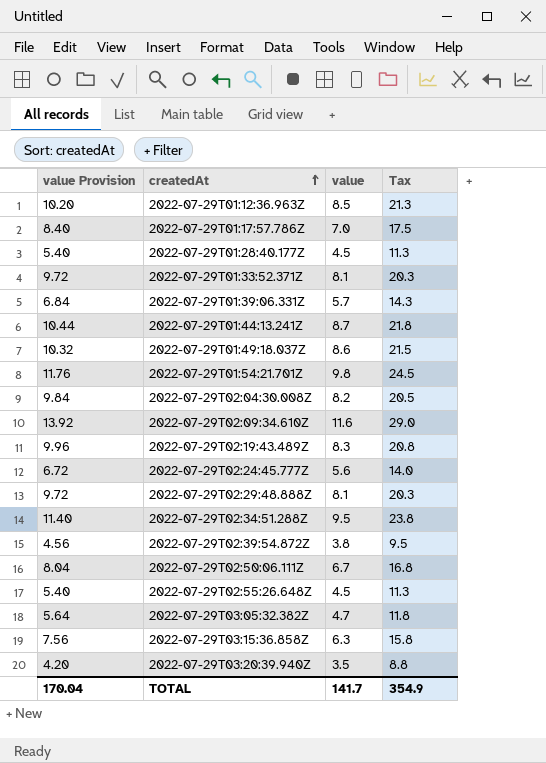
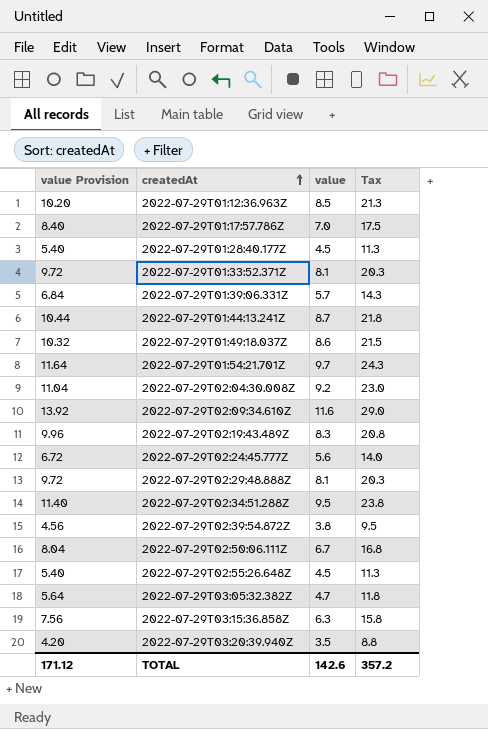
2022-07-29T01:54:21.701Z | value Provision: 11.76 -> 11.64
2022-07-29T01:54:21.701Z | value: 9.8 -> 9.7
2022-07-29T01:54:21.701Z | Tax: 24.5 -> 24.3
2022-07-29T02:04:30.008Z | value Provision: 9.84 -> 11.04
2022-07-29T02:04:30.008Z | value: 8.2 -> 9.2
2022-07-29T02:04:30.008Z | Tax: 20.5 -> 23.0
TOTAL | value Provision: 170.04 -> 171.12
TOTAL | value: 141.7 -> 142.6
TOTAL | Tax: 354.9 -> 357.2

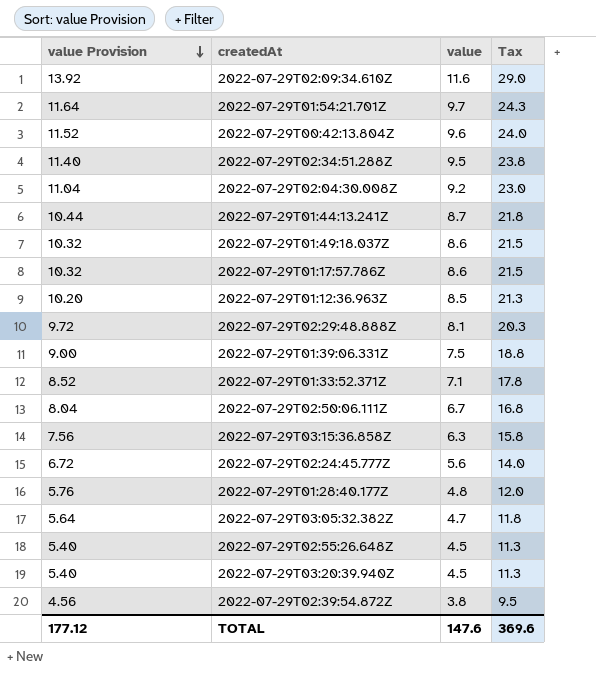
row order: createdAt ascending -> value Provision descending
row 2022-07-29T02:19:43.489Z: 9.96 | 8.3 | 20.8 -> none
row 2022-07-29T00:42:13.804Z: none -> 11.52 | 9.6 | 24.0
2022-07-29T01:17:57.786Z | value Provision: 8.40 -> 10.32
2022-07-29T01:17:57.786Z | value: 7.0 -> 8.6
2022-07-29T01:17:57.786Z | Tax: 17.5 -> 21.5
2022-07-29T01:39:06.331Z | value Provision: 6.84 -> 9.00
2022-07-29T01:39:06.331Z | value: 5.7 -> 7.5
2022-07-29T01:39:06.331Z | Tax: 14.3 -> 18.8
2022-07-29T01:33:52.371Z | value Provision: 9.72 -> 8.52
2022-07-29T01:33:52.371Z | value: 8.1 -> 7.1
2022-07-29T01:33:52.371Z | Tax: 20.3 -> 17.8
2022-07-29T01:28:40.177Z | value Provision: 5.40 -> 5.76
2022-07-29T01:28:40.177Z | value: 4.5 -> 4.8
2022-07-29T01:28:40.177Z | Tax: 11.3 -> 12.0
2022-07-29T03:20:39.940Z | value Provision: 4.20 -> 5.40
2022-07-29T03:20:39.940Z | value: 3.5 -> 4.5
2022-07-29T03:20:39.940Z | Tax: 8.8 -> 11.3
TOTAL | value Provision: 171.12 -> 177.12
TOTAL | value: 142.6 -> 147.6
TOTAL | Tax: 357.2 -> 369.6

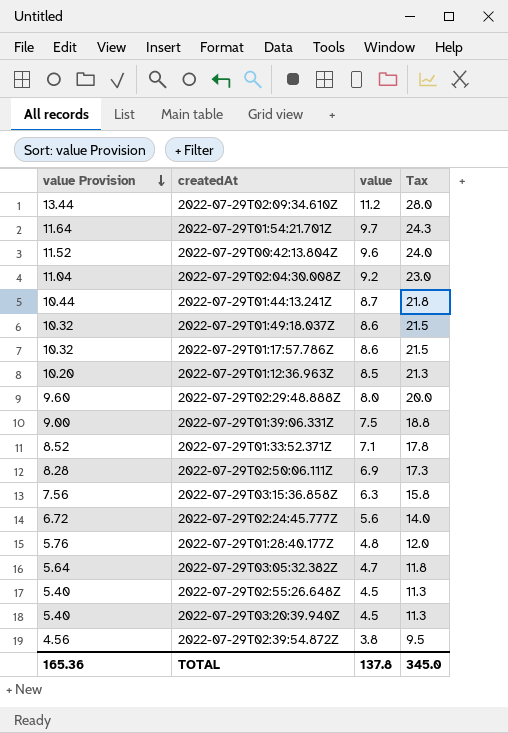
row 2022-07-29T02:34:51.288Z: 11.40 | 9.5 | 23.8 -> none
2022-07-29T02:09:34.610Z | value Provision: 13.92 -> 13.44
2022-07-29T02:09:34.610Z | value: 11.6 -> 11.2
2022-07-29T02:09:34.610Z | Tax: 29.0 -> 28.0
2022-07-29T02:29:48.888Z | value Provision: 9.72 -> 9.60
2022-07-29T02:29:48.888Z | value: 8.1 -> 8.0
2022-07-29T02:29:48.888Z | Tax: 20.3 -> 20.0
2022-07-29T02:50:06.111Z | value Provision: 8.04 -> 8.28
2022-07-29T02:50:06.111Z | value: 6.7 -> 6.9
2022-07-29T02:50:06.111Z | Tax: 16.8 -> 17.3
TOTAL | value Provision: 177.12 -> 165.36
TOTAL | value: 147.6 -> 137.8
TOTAL | Tax: 369.6 -> 345.0

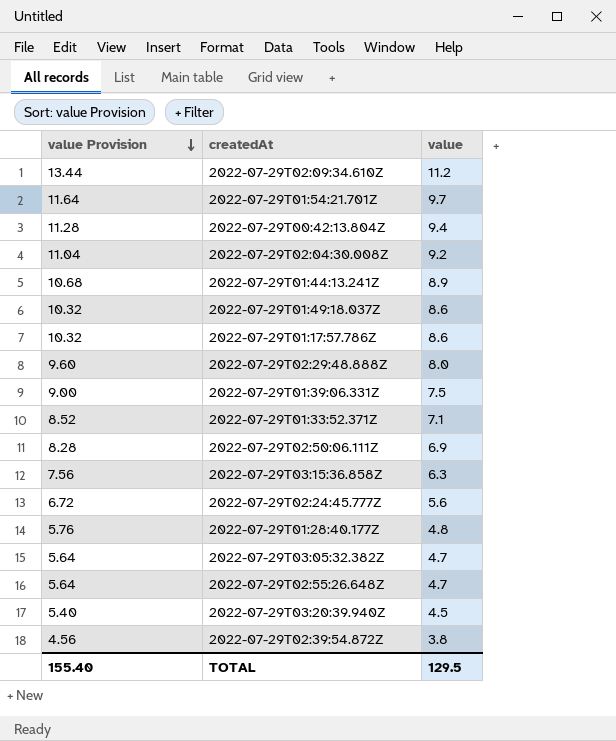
column Tax | formula: [value] * 2.5 -> none
row 2022-07-29T01:12:36.963Z: 10.20 | 8.5 | 21.3 -> none
2022-07-29T00:42:13.804Z | value Provision: 11.52 -> 11.28
2022-07-29T00:42:13.804Z | value: 9.6 -> 9.4
2022-07-29T01:44:13.241Z | value Provision: 10.44 -> 10.68
2022-07-29T01:44:13.241Z | value: 8.7 -> 8.9
2022-07-29T02:55:26.648Z | value Provision: 5.40 -> 5.64
2022-07-29T02:55:26.648Z | value: 4.5 -> 4.7
TOTAL | value Provision: 165.36 -> 155.40
TOTAL | value: 137.8 -> 129.5

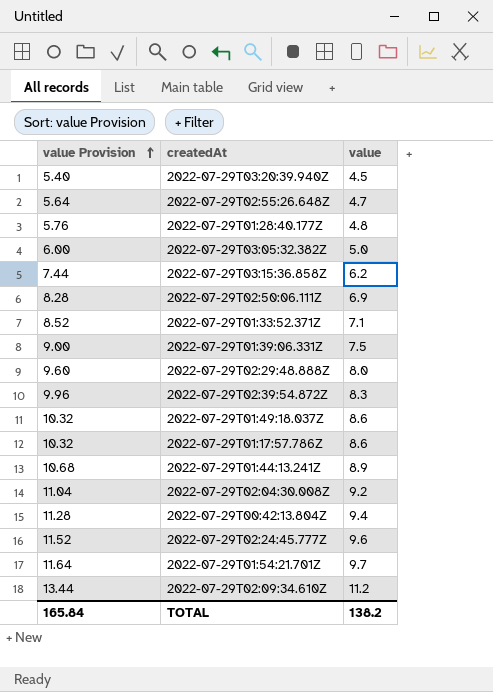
row order: value Provision descending -> value Provision ascending
2022-07-29T03:05:32.382Z | value Provision: 5.64 -> 6.00
2022-07-29T03:05:32.382Z | value: 4.7 -> 5.0
2022-07-29T03:15:36.858Z | value Provision: 7.56 -> 7.44
2022-07-29T03:15:36.858Z | value: 6.3 -> 6.2
2022-07-29T02:39:54.872Z | value Provision: 4.56 -> 9.96
2022-07-29T02:39:54.872Z | value: 3.8 -> 8.3
2022-07-29T02:24:45.777Z | value Provision: 6.72 -> 11.52
2022-07-29T02:24:45.777Z | value: 5.6 -> 9.6
TOTAL | value Provision: 155.40 -> 165.84
TOTAL | value: 129.5 -> 138.2

